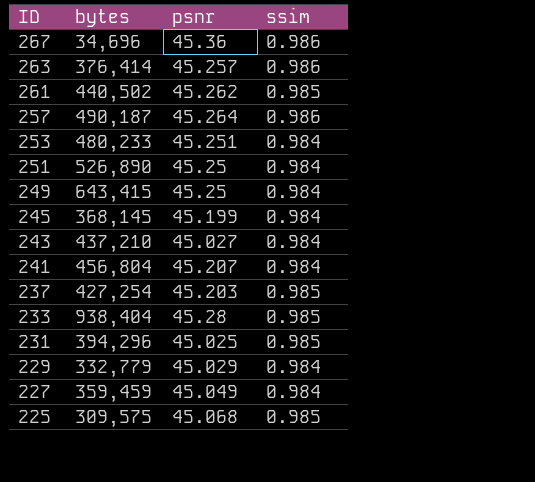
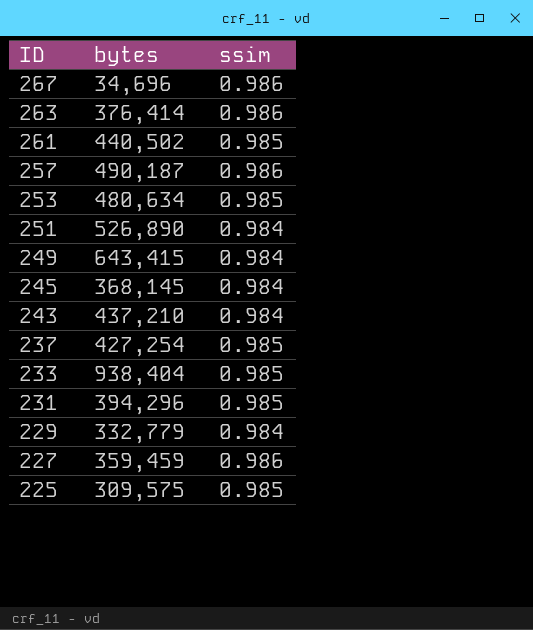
column psnr | position: 3 -> none
row 241: 456,804 | 45.207 | 0.984 -> none
253 | bytes: 480,233 -> 480,634
253 | ssim: 0.984 -> 0.985
227 | ssim: 0.984 -> 0.986

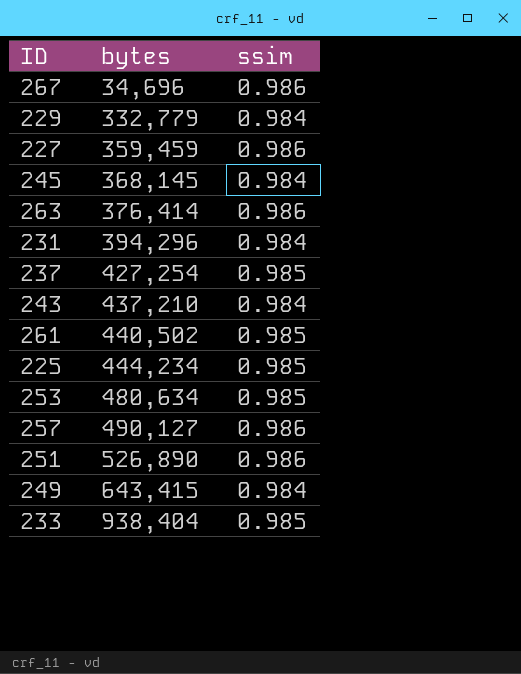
row order: ID descending -> bytes ascending
231 | ssim: 0.985 -> 0.984
225 | bytes: 309,575 -> 444,234
257 | bytes: 490,187 -> 490,127
251 | ssim: 0.984 -> 0.986

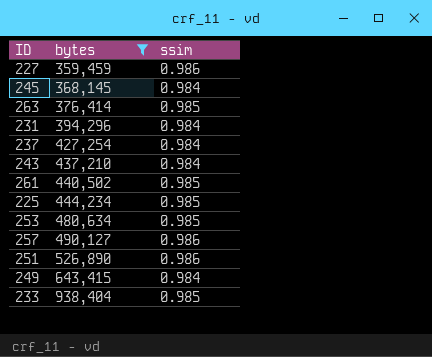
filter: none -> bytes >= 359,459
263 | ssim: 0.986 -> 0.985
237 | ssim: 0.985 -> 0.984

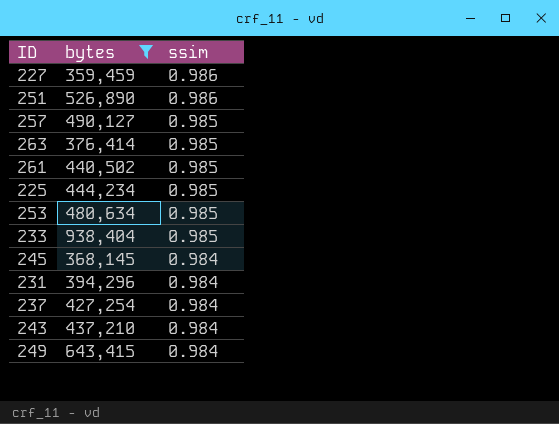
row order: bytes ascending -> ssim descending
257 | ssim: 0.986 -> 0.985

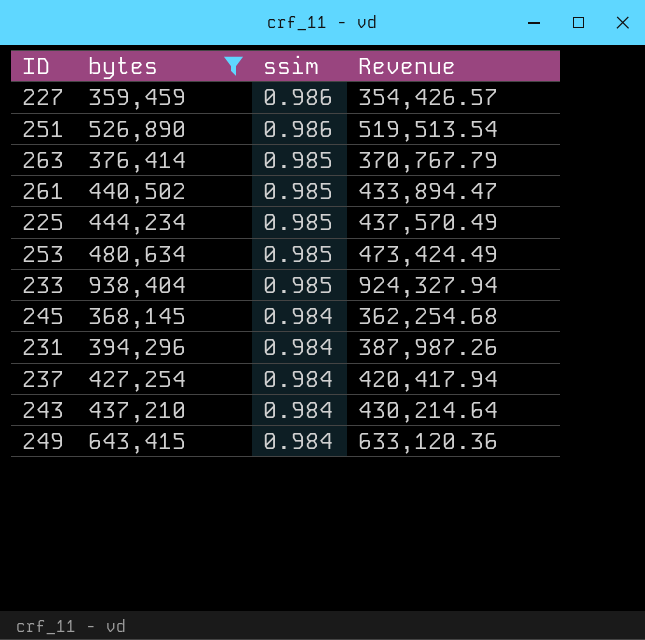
column Revenue | formula: none -> [bytes] * [ssim]
row 257: 490,127 | 0.985 -> none

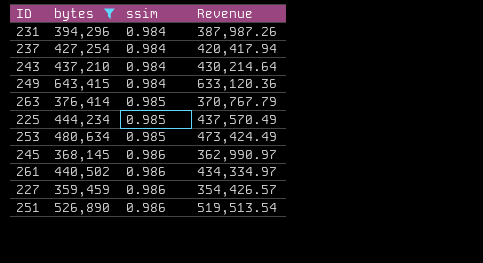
row order: ssim descending -> ssim ascending
row 233: 938,404 | 0.985 | 924,327.94 -> none
245 | ssim: 0.984 -> 0.986
245 | Revenue: 362,254.68 -> 362,990.97
261 | ssim: 0.985 -> 0.986
261 | Revenue: 433,894.47 -> 434,334.97

